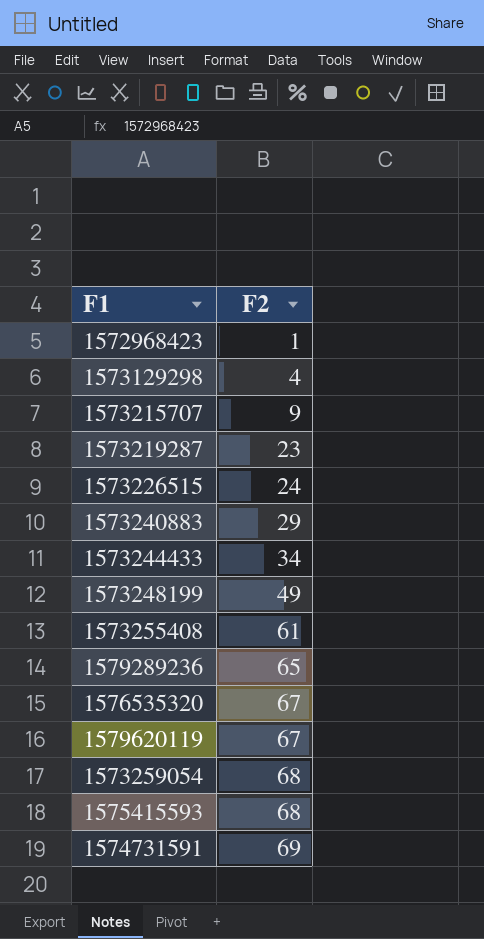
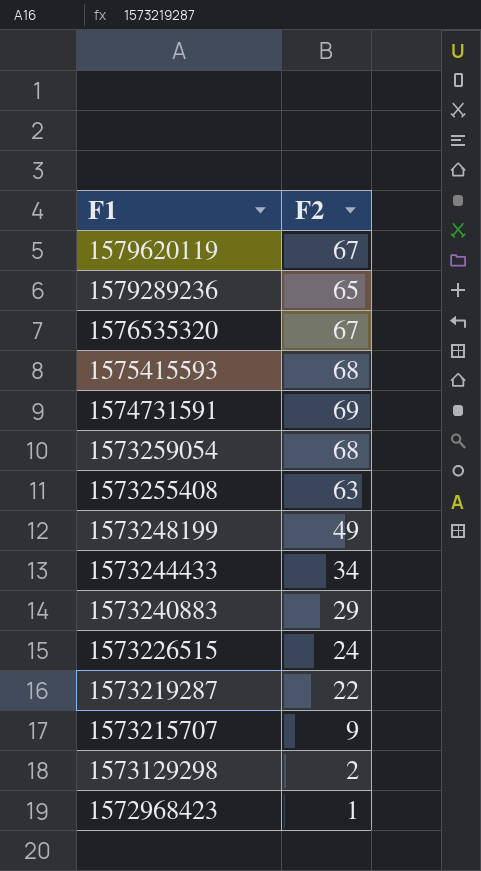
row order: F2 ascending -> F1 descending
1573255408 | F2: 61 -> 63
1573219287 | F2: 23 -> 22
1573129298 | F2: 4 -> 2

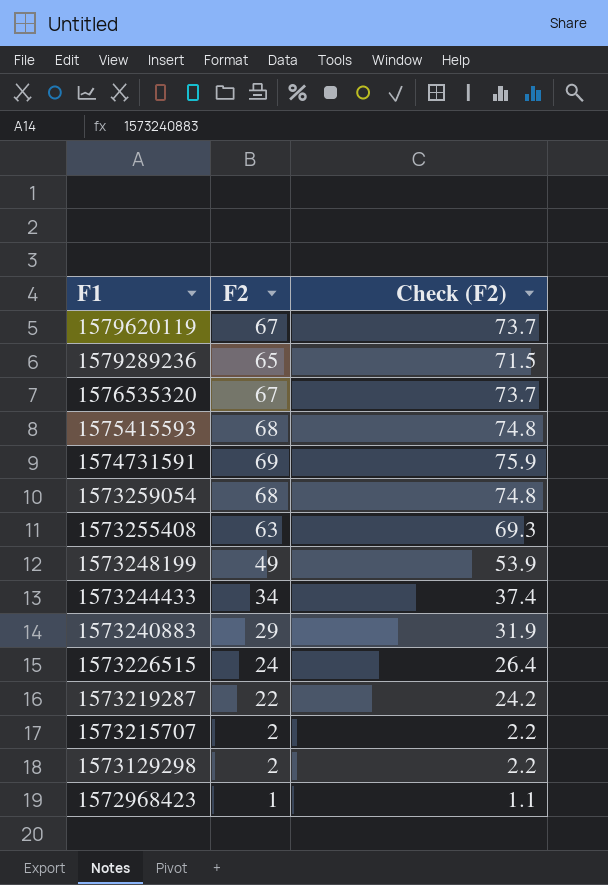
column Check (F2) | formula: none -> [F2] * 1.1
1573215707 | F2: 9 -> 2

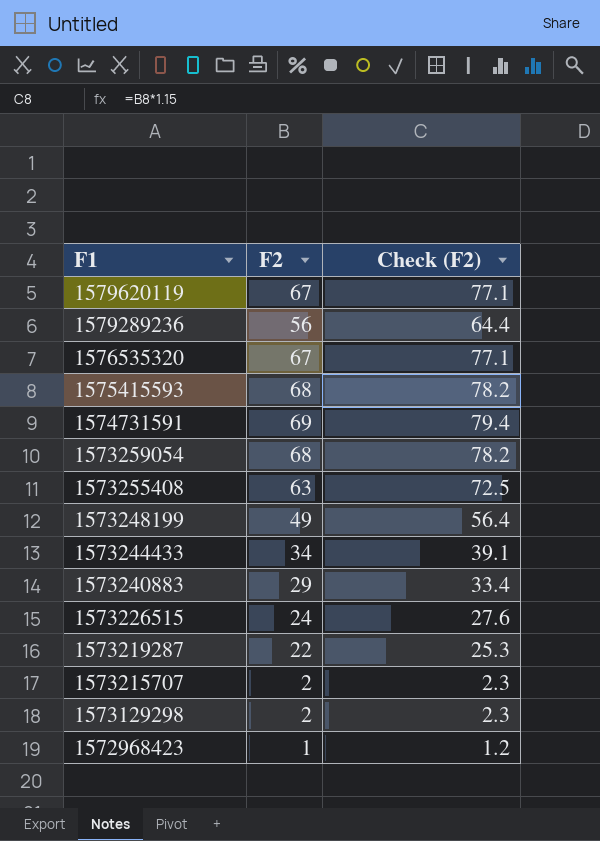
column Check (F2) | formula: [F2] * 1.1 -> [F2] * 1.15
1579289236 | F2: 65 -> 56

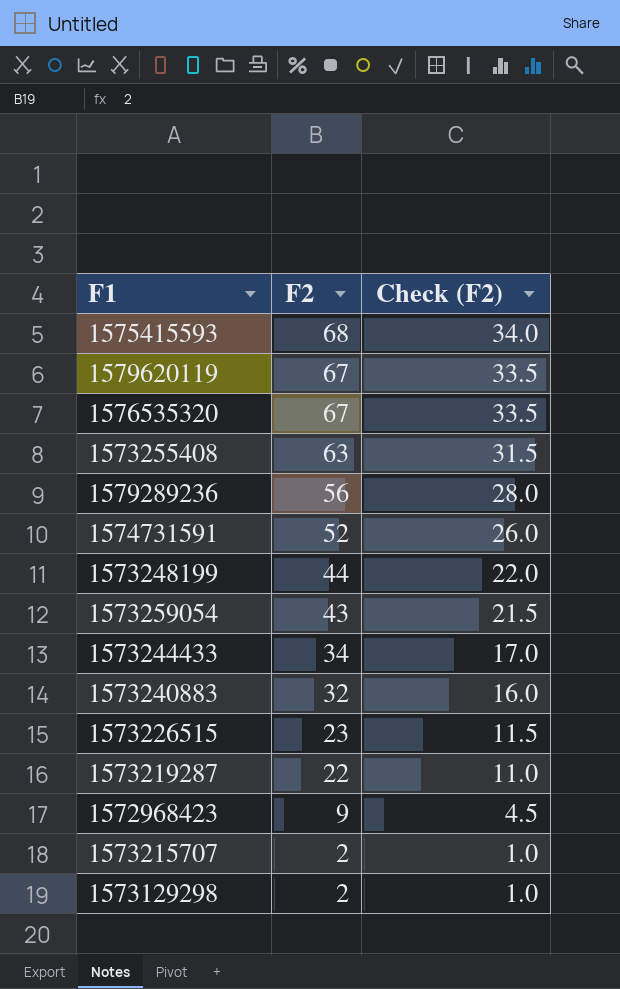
row order: F1 descending -> F2 descending
column Check (F2) | formula: [F2] * 1.15 -> [F2] * 0.5
1574731591 | F2: 69 -> 52
1573248199 | F2: 49 -> 44
1573259054 | F2: 68 -> 43
1573240883 | F2: 29 -> 32
1573226515 | F2: 24 -> 23
1572968423 | F2: 1 -> 9

